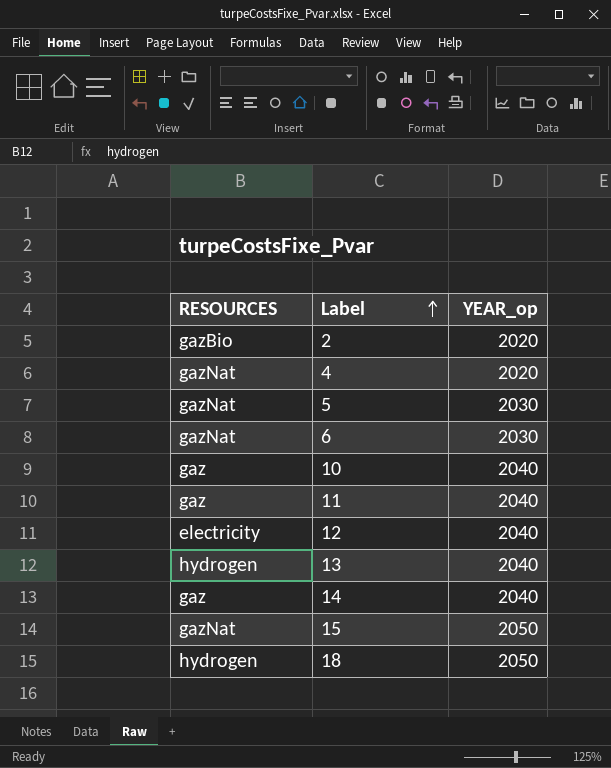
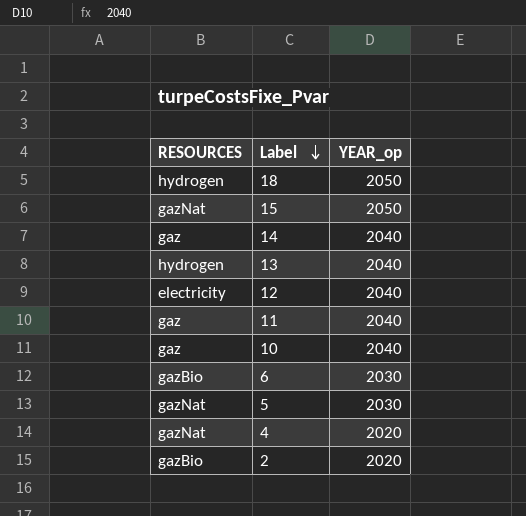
row order: Label ascending -> Label descending
6 | RESOURCES: gazNat -> gazBio

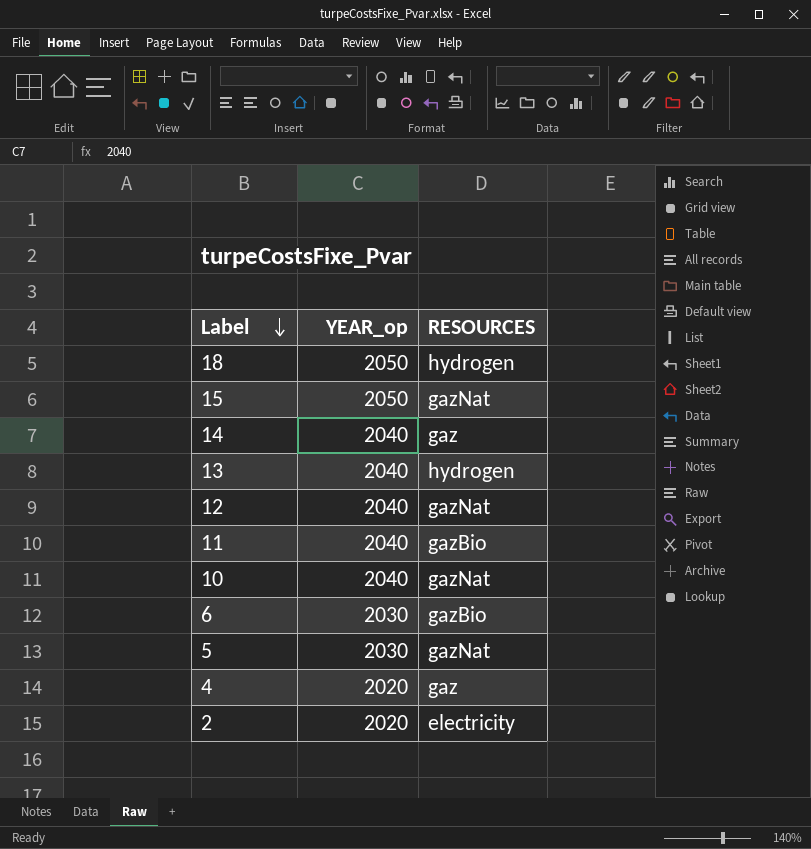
column RESOURCES | position: 1 -> 3
12 | RESOURCES: electricity -> gazNat
11 | RESOURCES: gaz -> gazBio
10 | RESOURCES: gaz -> gazNat
4 | RESOURCES: gazNat -> gaz
2 | RESOURCES: gazBio -> electricity

